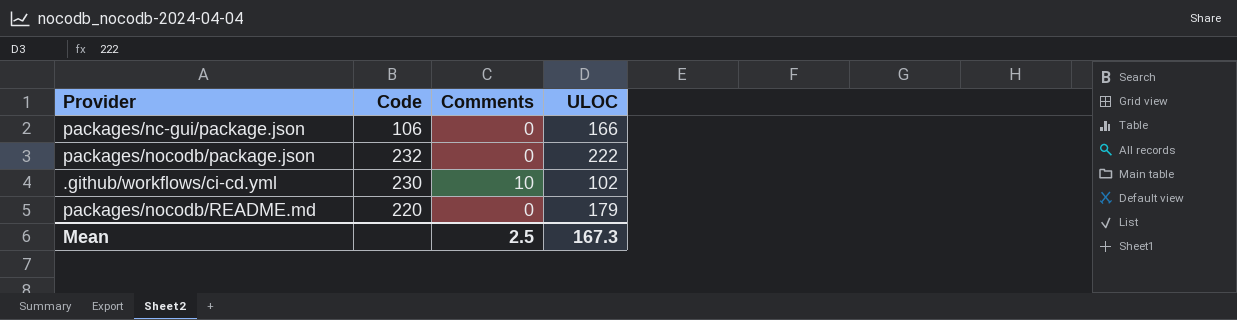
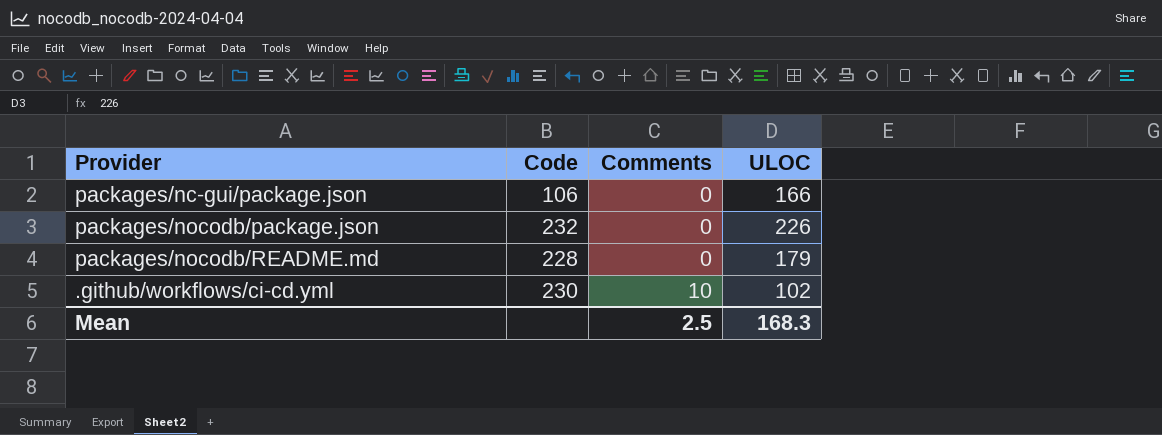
row order: none -> Comments ascending
packages/nocodb/package.json | ULOC: 222 -> 226
packages/nocodb/README.md | Code: 220 -> 228
Mean | ULOC: 167.3 -> 168.3

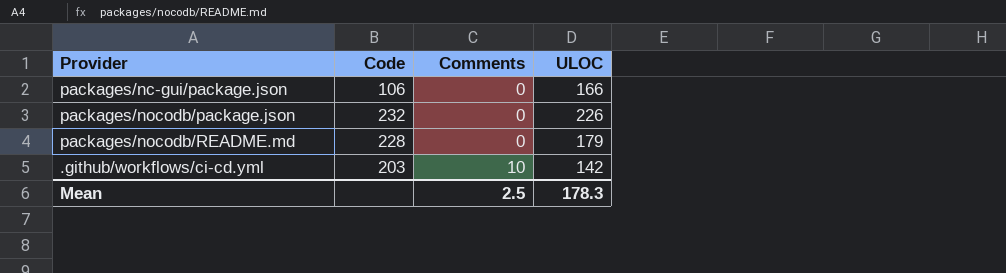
.github/workflows/ci-cd.yml | Code: 230 -> 203
.github/workflows/ci-cd.yml | ULOC: 102 -> 142
Mean | ULOC: 168.3 -> 178.3

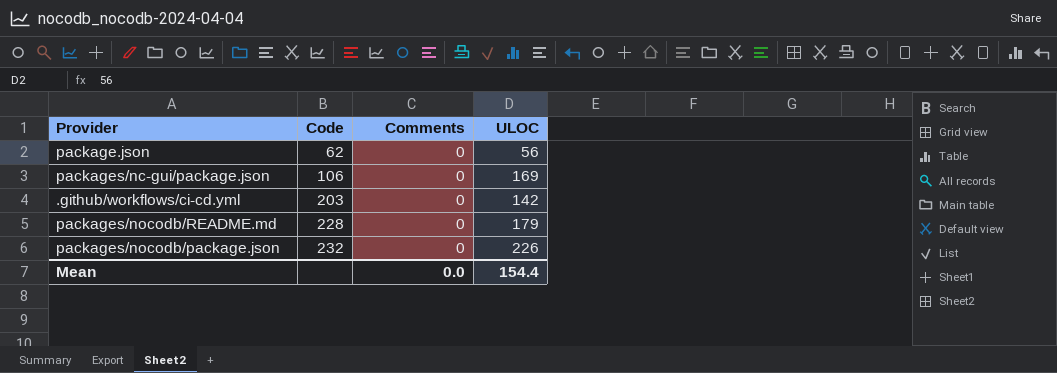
row order: Comments ascending -> Code ascending
row package.json: none -> 62 | 0 | 56
packages/nc-gui/package.json | ULOC: 166 -> 169
.github/workflows/ci-cd.yml | Comments: 10 -> 0
Mean | Comments: 2.5 -> 0.0
Mean | ULOC: 178.3 -> 154.4

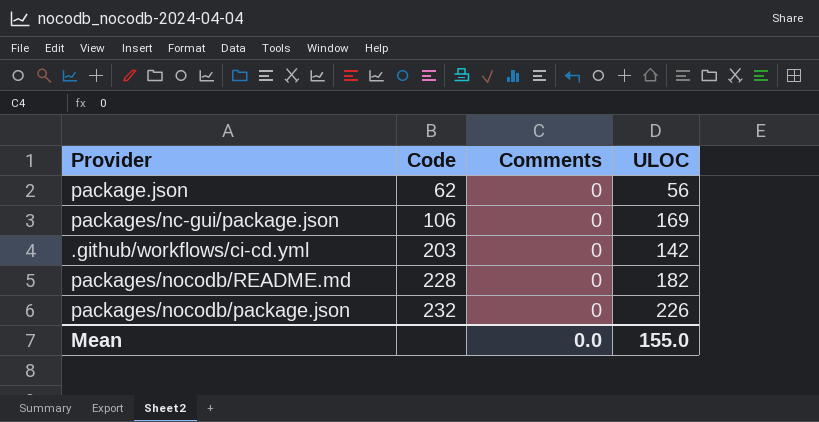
packages/nocodb/README.md | ULOC: 179 -> 182
Mean | ULOC: 154.4 -> 155.0

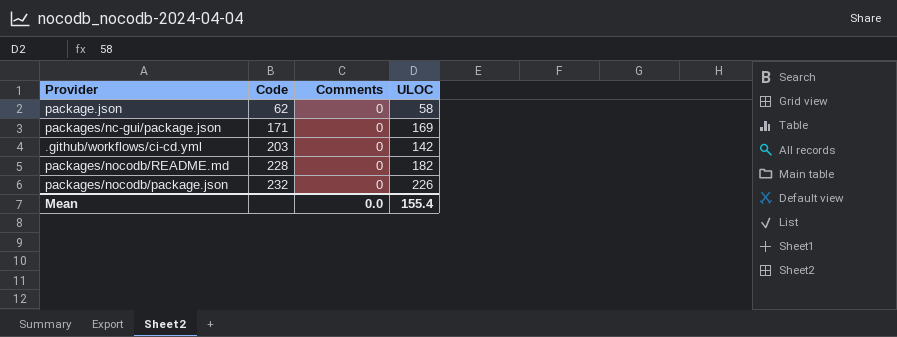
package.json | ULOC: 56 -> 58
packages/nc-gui/package.json | Code: 106 -> 171
Mean | ULOC: 155.0 -> 155.4

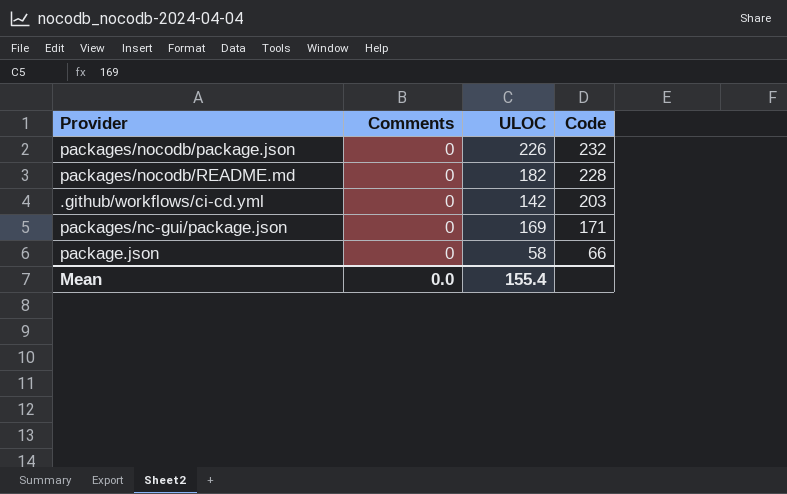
row order: Code ascending -> Code descending
column Code | position: 2 -> 4
package.json | Code: 62 -> 66

